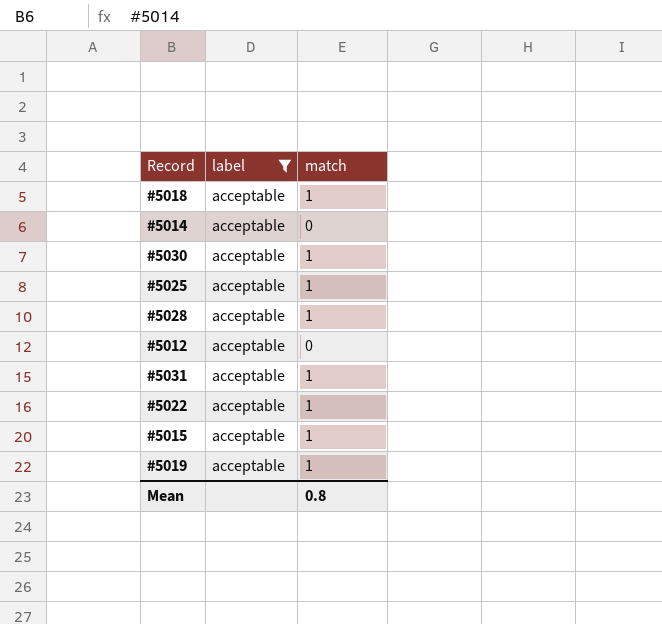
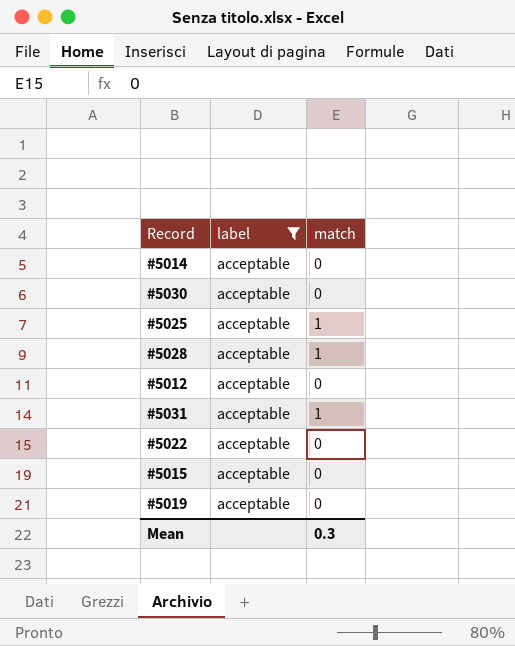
row #5018: acceptable | 1 -> none
#5030 | match: 1 -> 0
#5022 | match: 1 -> 0
#5015 | match: 1 -> 0
#5019 | match: 1 -> 0
Mean | match: 0.8 -> 0.3

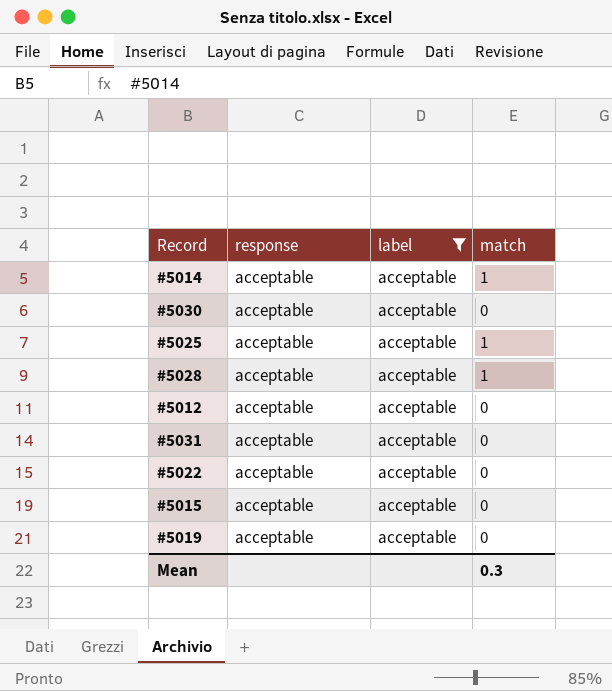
column response | position: none -> 2
#5014 | match: 0 -> 1
#5031 | match: 1 -> 0

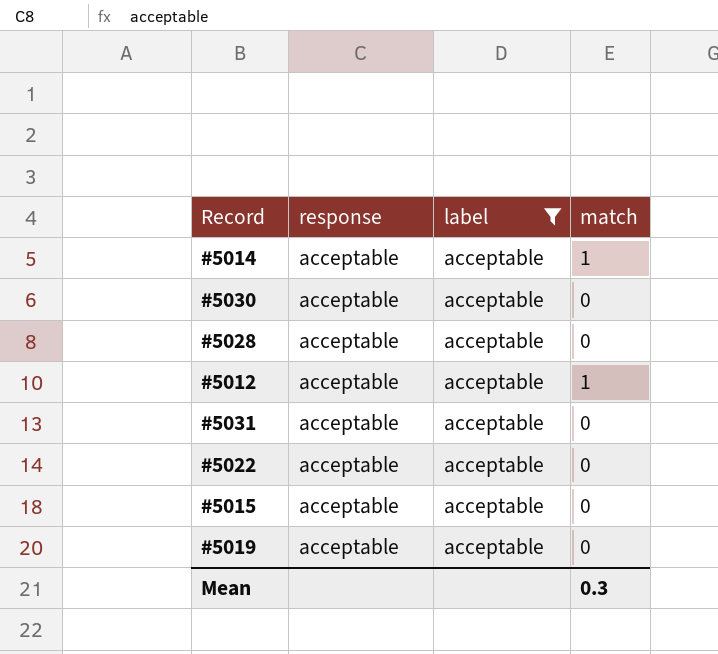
row #5025: acceptable | acceptable | 1 -> none
#5028 | match: 1 -> 0
#5012 | match: 0 -> 1

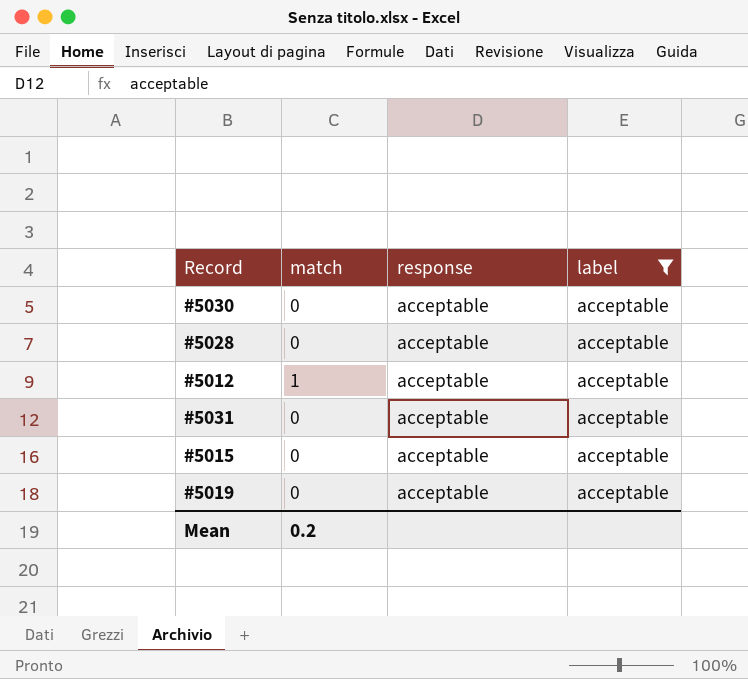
column match | position: 4 -> 2
row #5014: acceptable | acceptable | 1 -> none
row #5022: acceptable | acceptable | 0 -> none
Mean | match: 0.3 -> 0.2

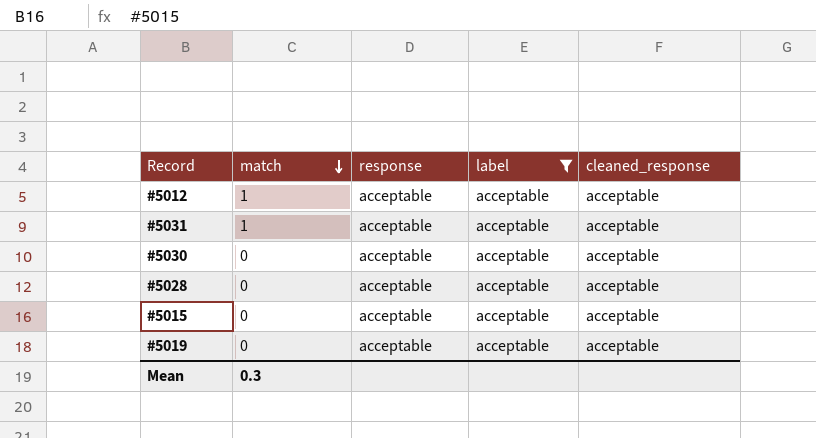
row order: none -> match descending
column cleaned_response | position: none -> 5
#5031 | match: 0 -> 1
Mean | match: 0.2 -> 0.3

